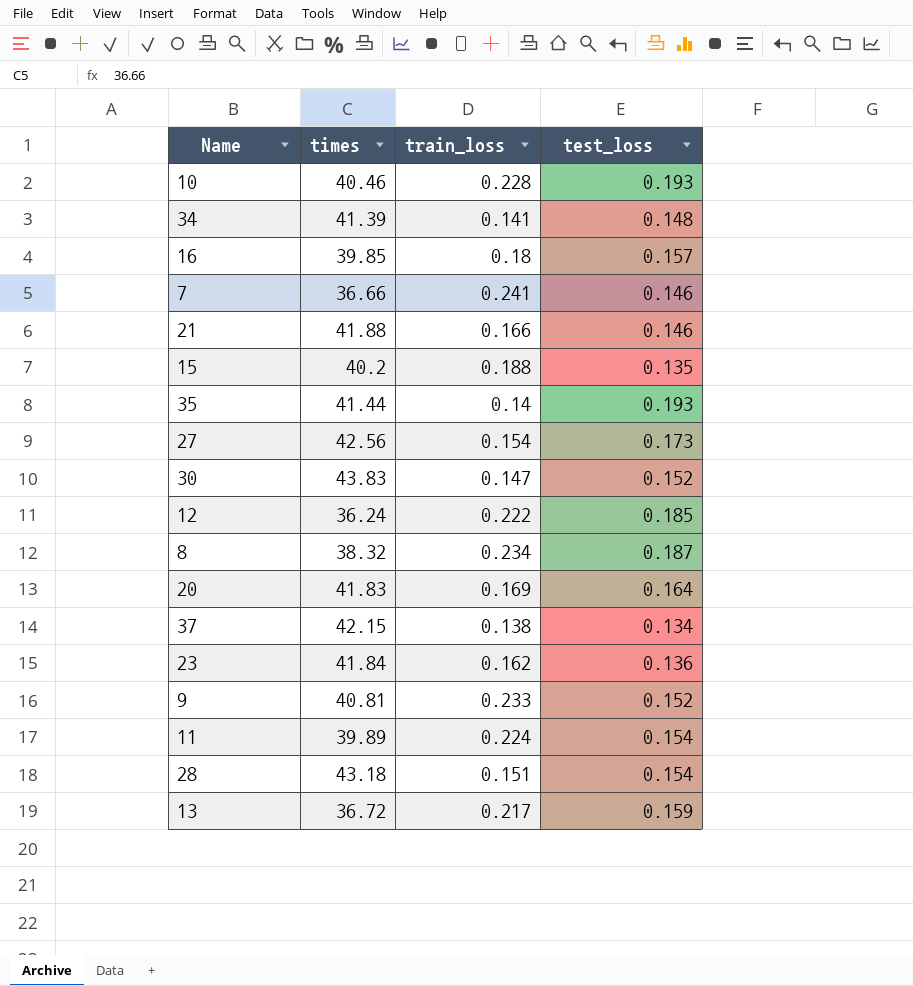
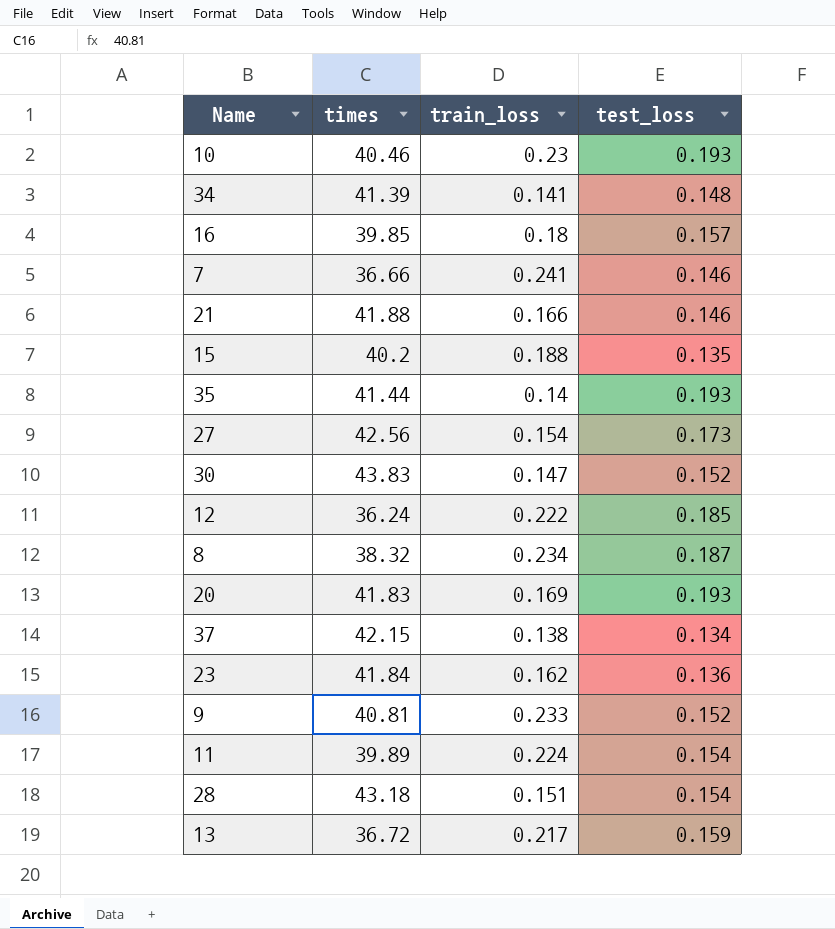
10 | train_loss: 0.228 -> 0.23
20 | test_loss: 0.164 -> 0.193

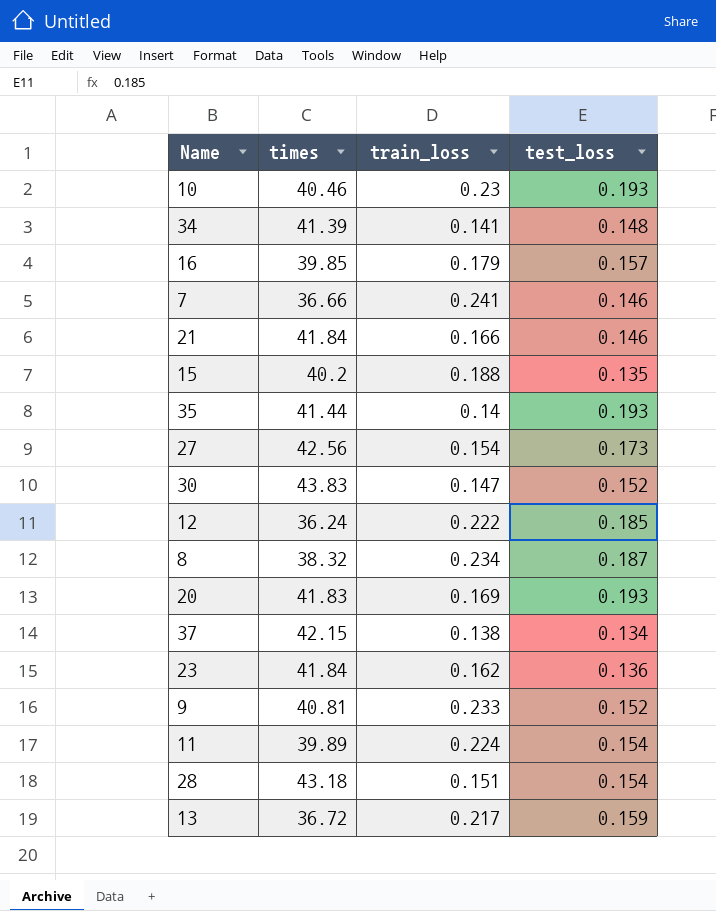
16 | train_loss: 0.18 -> 0.179
21 | times: 41.88 -> 41.84

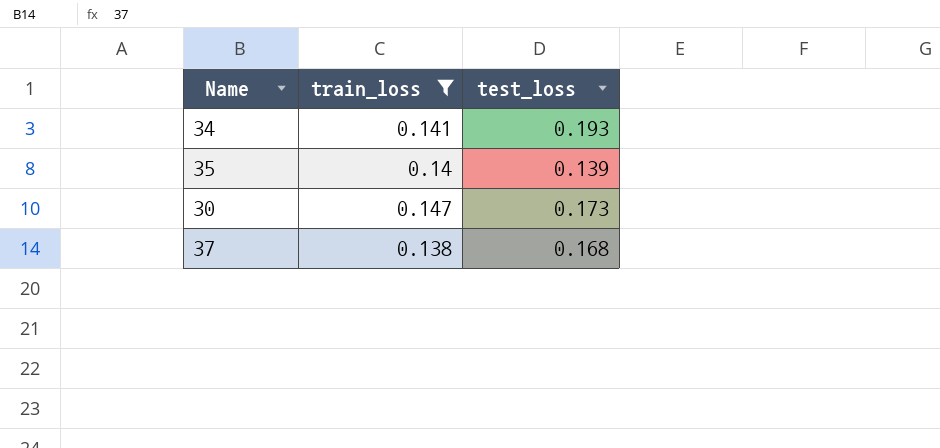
filter: none -> train_loss <= 0.147
column times | position: 2 -> none
34 | test_loss: 0.148 -> 0.193
35 | test_loss: 0.193 -> 0.139
30 | test_loss: 0.152 -> 0.173
37 | test_loss: 0.134 -> 0.168

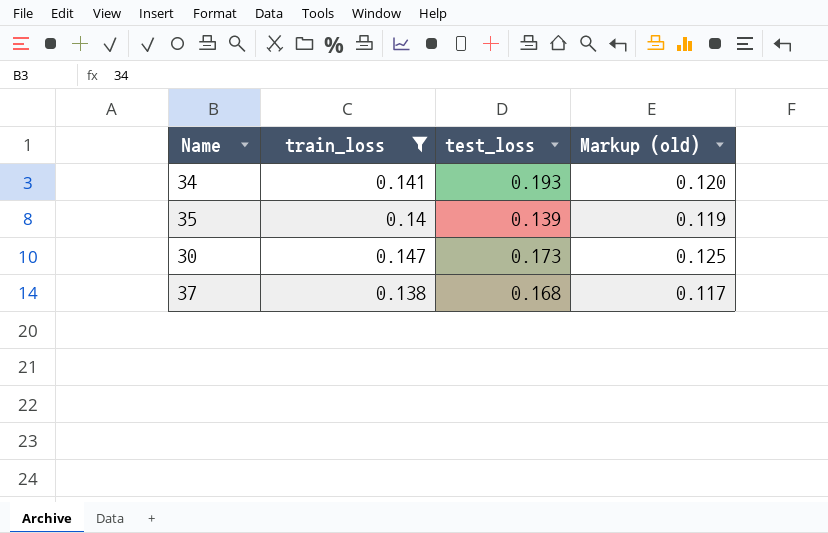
column Markup (old) | formula: none -> [train_loss] * 0.85

